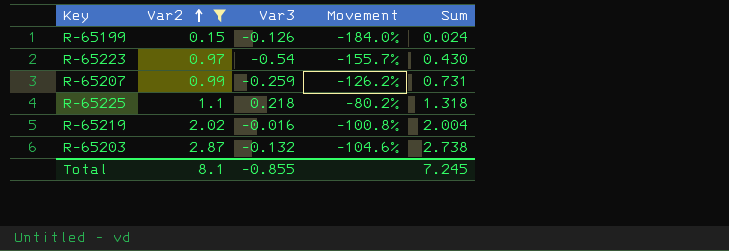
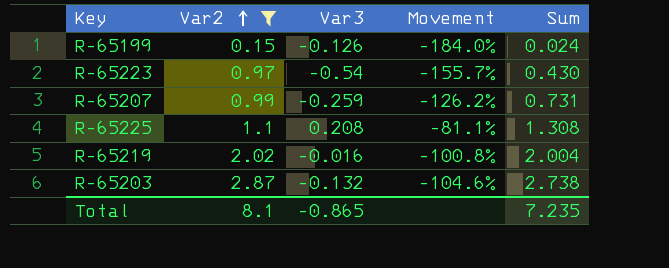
R-65225 | Var3: 0.218 -> 0.208
R-65225 | Movement: -80.2% -> -81.1%
R-65225 | Sum: 1.318 -> 1.308
Total | Var3: -0.855 -> -0.865
Total | Sum: 7.245 -> 7.235

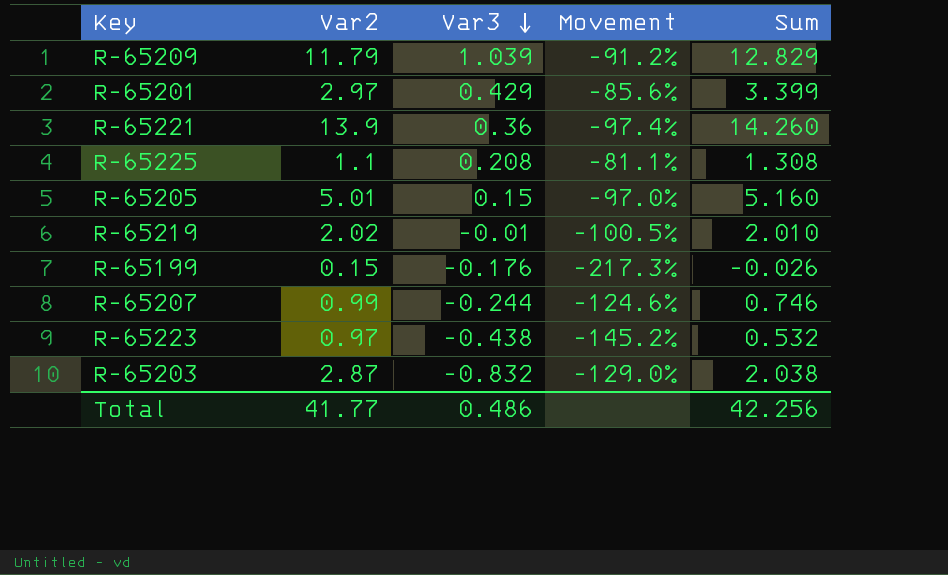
filter: Var2 <= 2.87 -> none
row order: Var2 ascending -> Var3 descending
R-65219 | Var3: -0.016 -> -0.01
R-65219 | Movement: -100.8% -> -100.5%
R-65219 | Sum: 2.004 -> 2.010
R-65199 | Var3: -0.126 -> -0.176
R-65199 | Movement: -184.0% -> -217.3%
R-65199 | Sum: 0.024 -> -0.026
R-65207 | Var3: -0.259 -> -0.244
R-65207 | Movement: -126.2% -> -124.6%
R-65207 | Sum: 0.731 -> 0.746
R-65223 | Var3: -0.54 -> -0.438
R-65223 | Movement: -155.7% -> -145.2%
R-65223 | Sum: 0.430 -> 0.532
R-65203 | Var3: -0.132 -> -0.832
R-65203 | Movement: -104.6% -> -129.0%
R-65203 | Sum: 2.738 -> 2.038
Total | Var2: 8.1 -> 41.77
Total | Var3: -0.865 -> 0.486
Total | Sum: 7.235 -> 42.256

